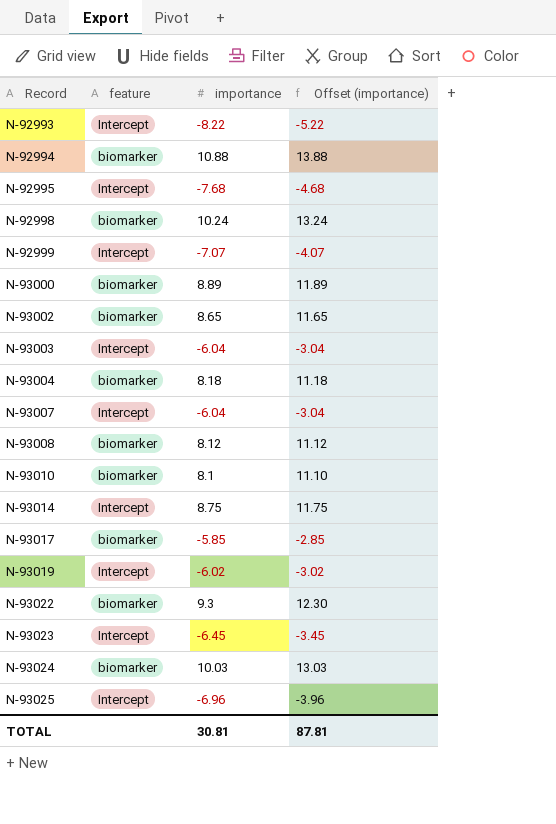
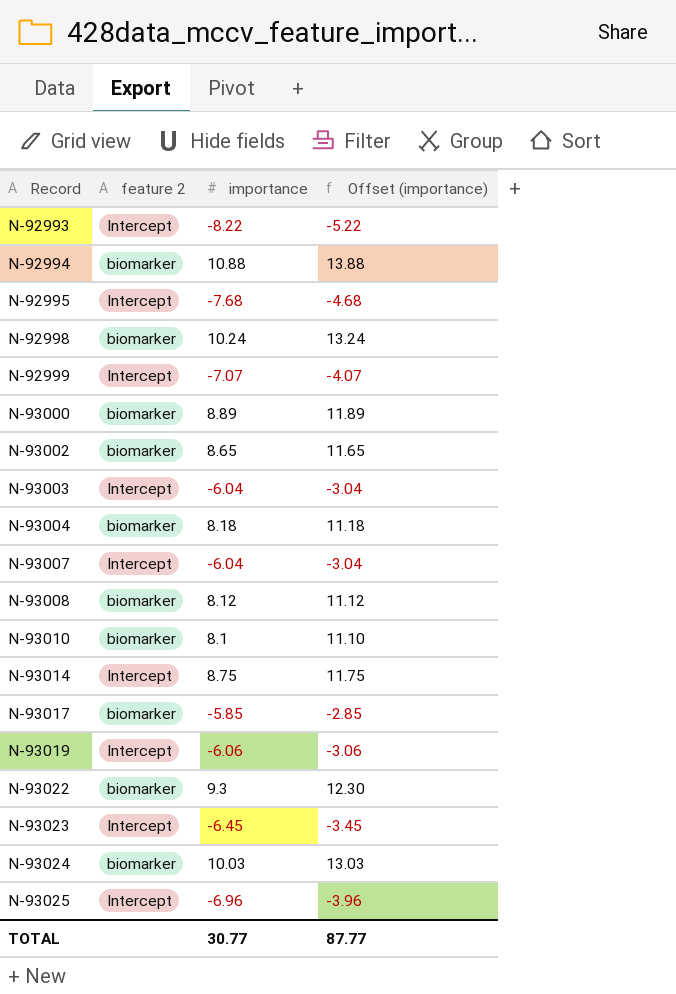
column name: feature -> feature 2
N-93019 | importance: -6.02 -> -6.06
N-93019 | Offset (importance): -3.02 -> -3.06
TOTAL | importance: 30.81 -> 30.77
TOTAL | Offset (importance): 87.81 -> 87.77

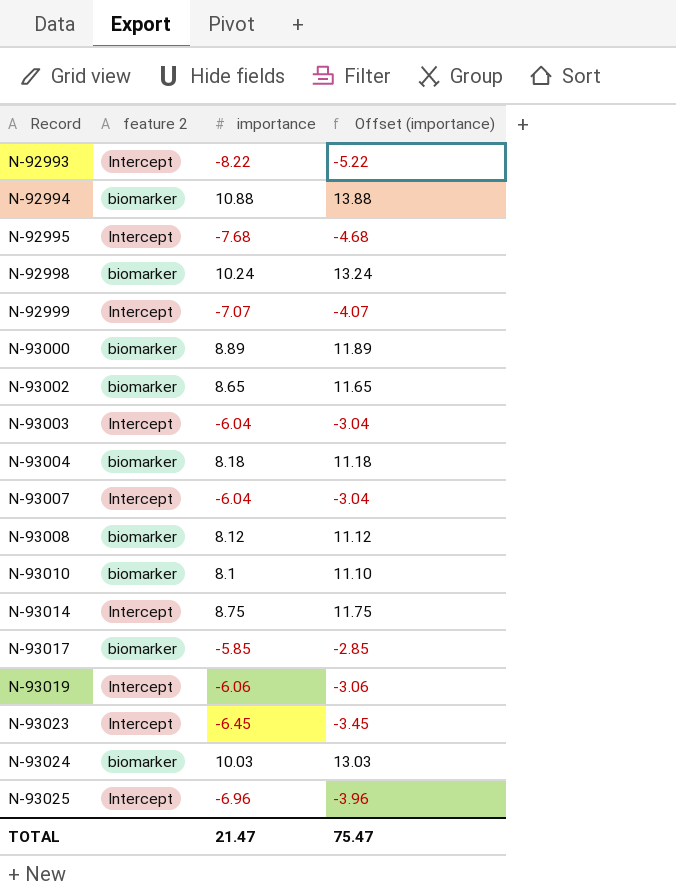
row N-93022: biomarker | 9.3 | 12.30 -> none
TOTAL | importance: 30.77 -> 21.47
TOTAL | Offset (importance): 87.77 -> 75.47

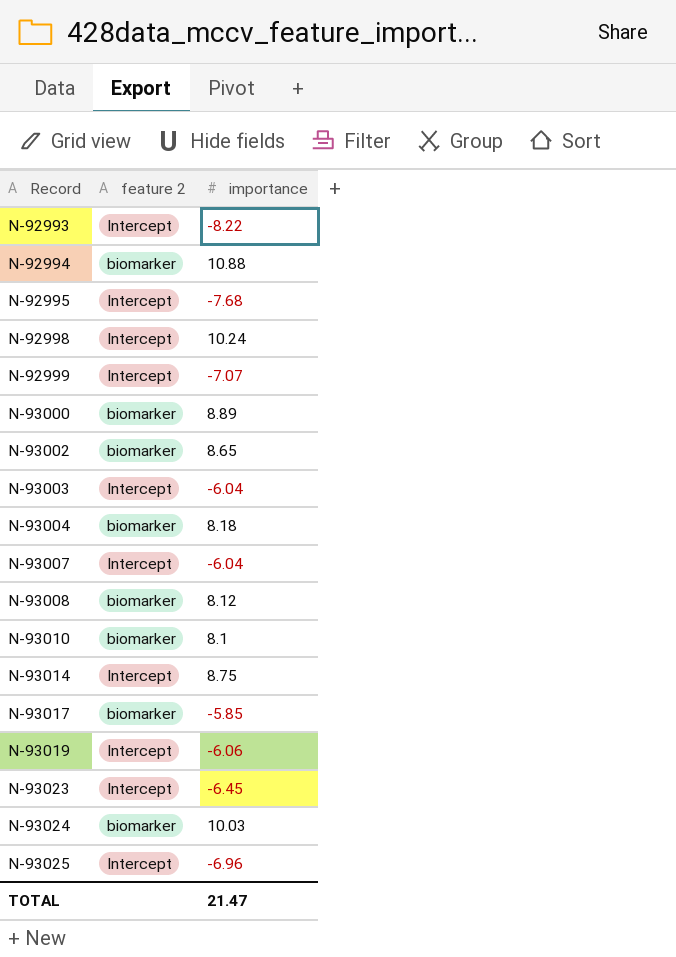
column Offset (importance) | formula: [importance] + 3 -> none
N-92998 | feature 2: biomarker -> Intercept

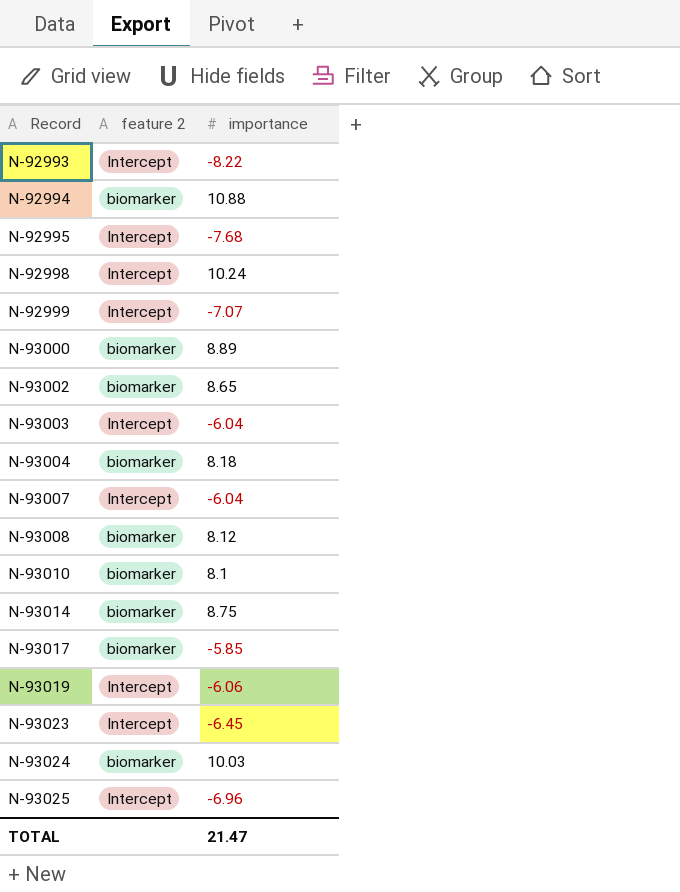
N-93014 | feature 2: Intercept -> biomarker

